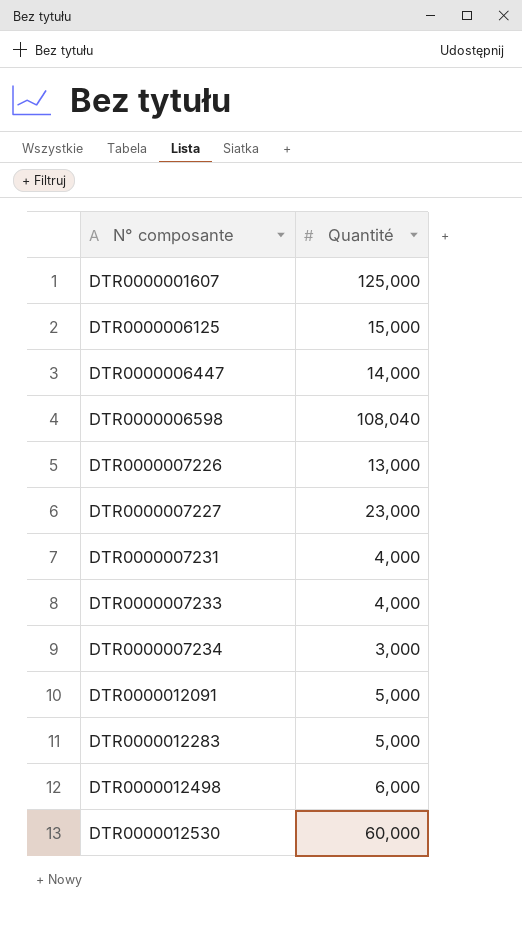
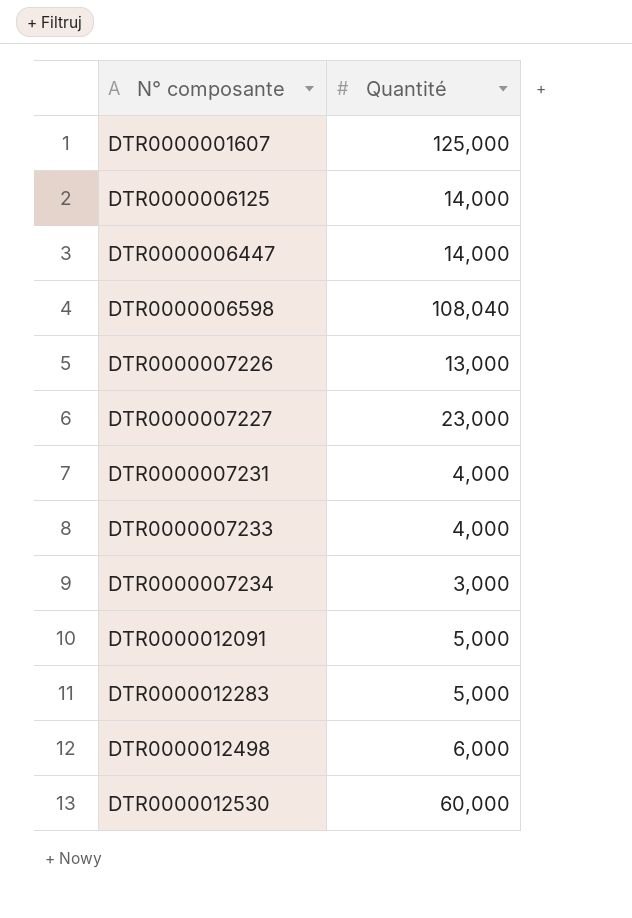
DTR0000006125 | Quantité: 15,000 -> 14,000

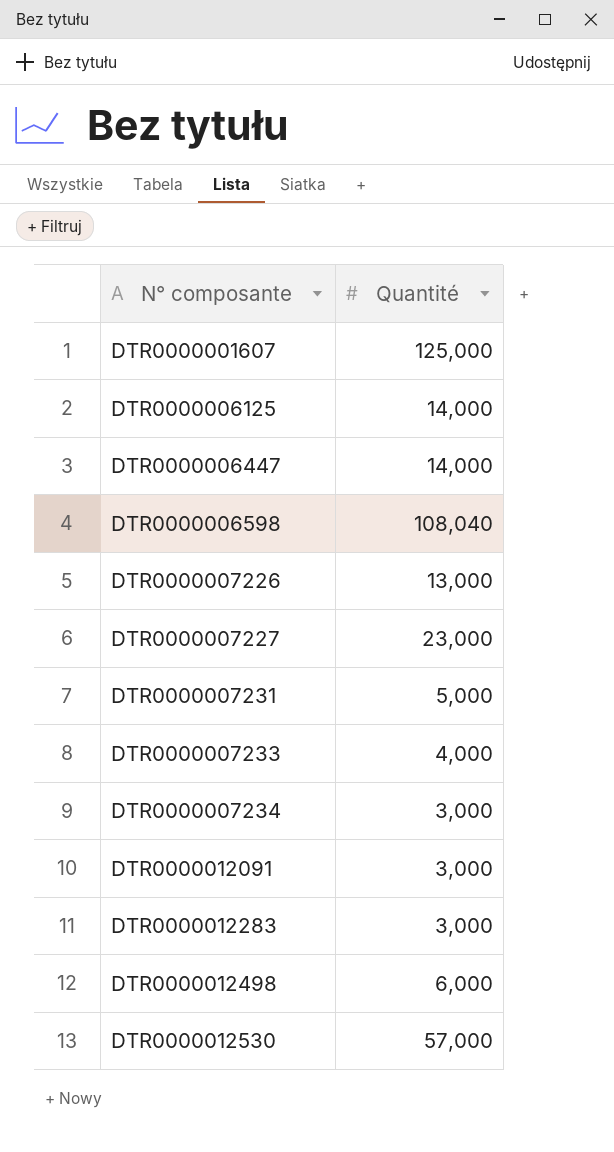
DTR0000007231 | Quantité: 4,000 -> 5,000
DTR0000012091 | Quantité: 5,000 -> 3,000
DTR0000012283 | Quantité: 5,000 -> 3,000
DTR0000012530 | Quantité: 60,000 -> 57,000

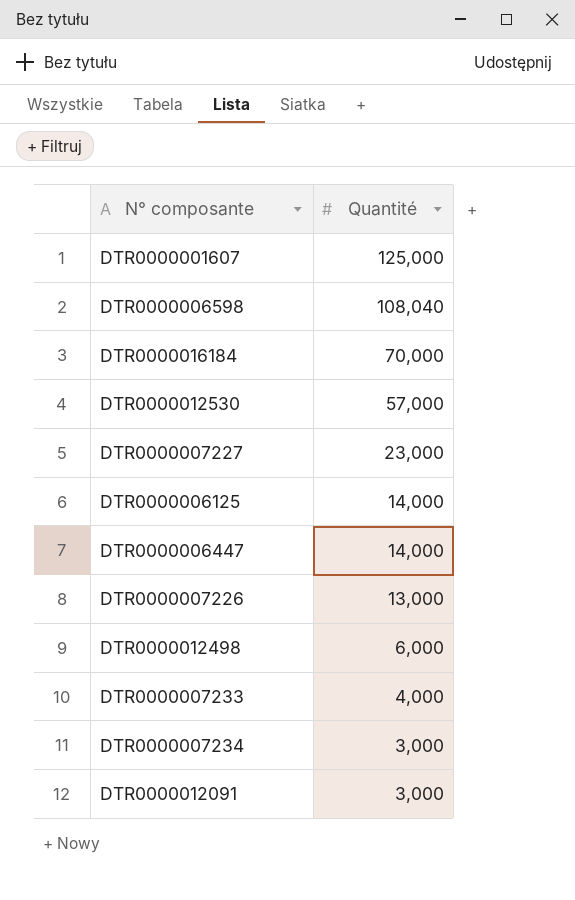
row order: N° composante ascending -> Quantité descending
row DTR0000007231: 5,000 -> none
row DTR0000012283: 3,000 -> none
row DTR0000016184: none -> 70,000

